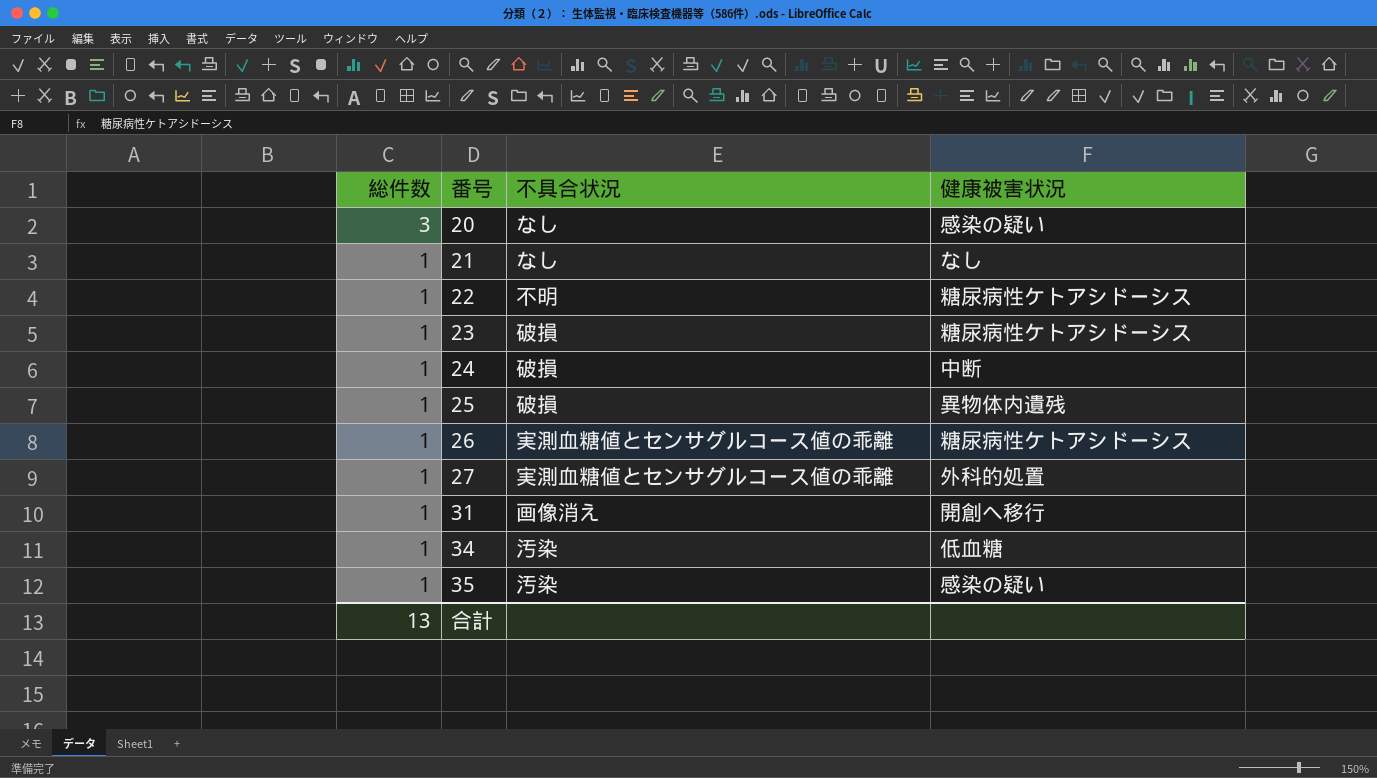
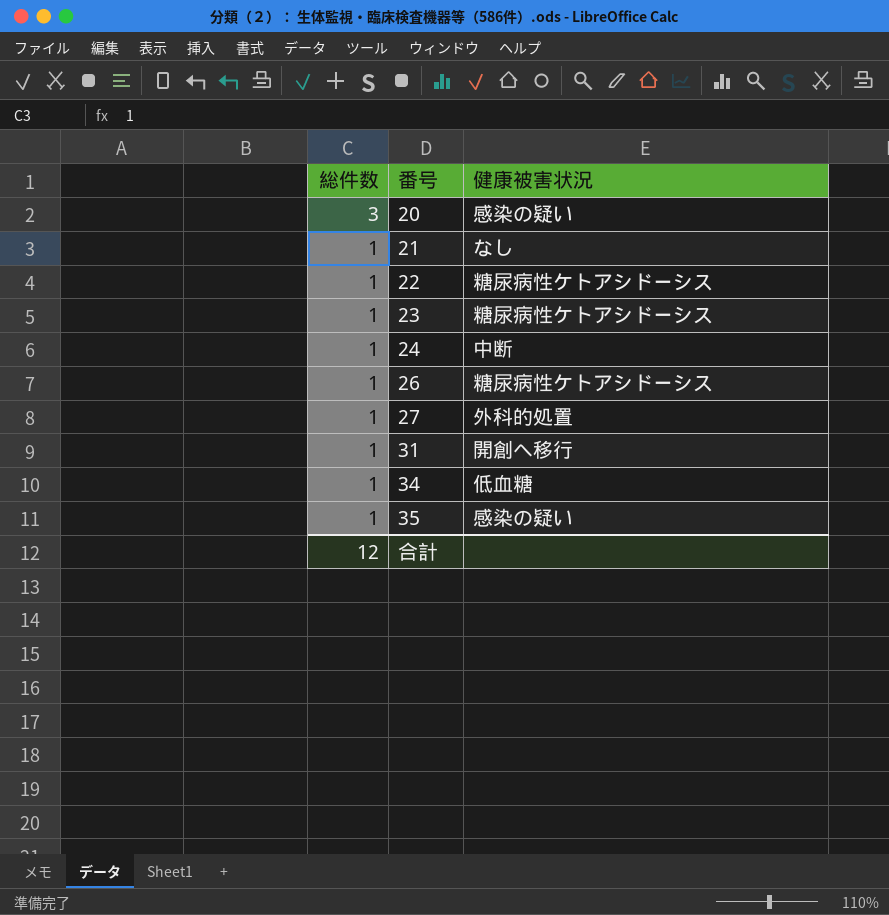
column 不具合状況 | position: 3 -> none
row 25: 1 | 破損 | 異物体内遺残 -> none
合計 | 総件数: 13 -> 12

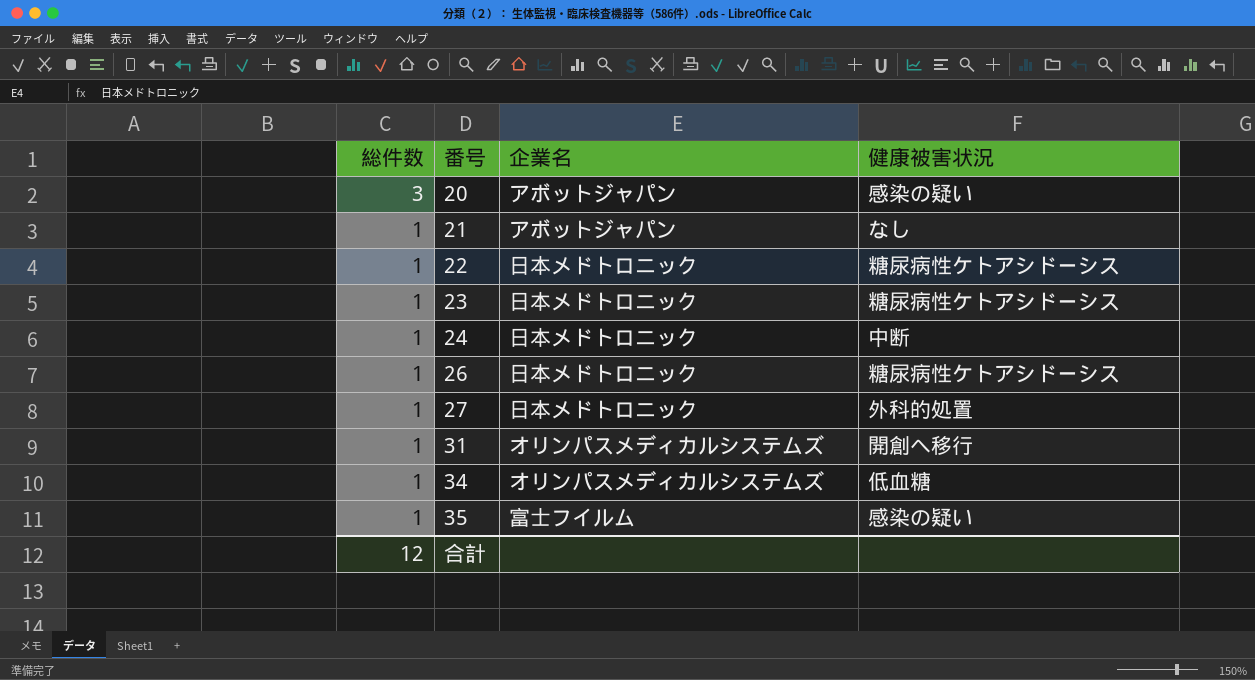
column 企業名 | position: none -> 3

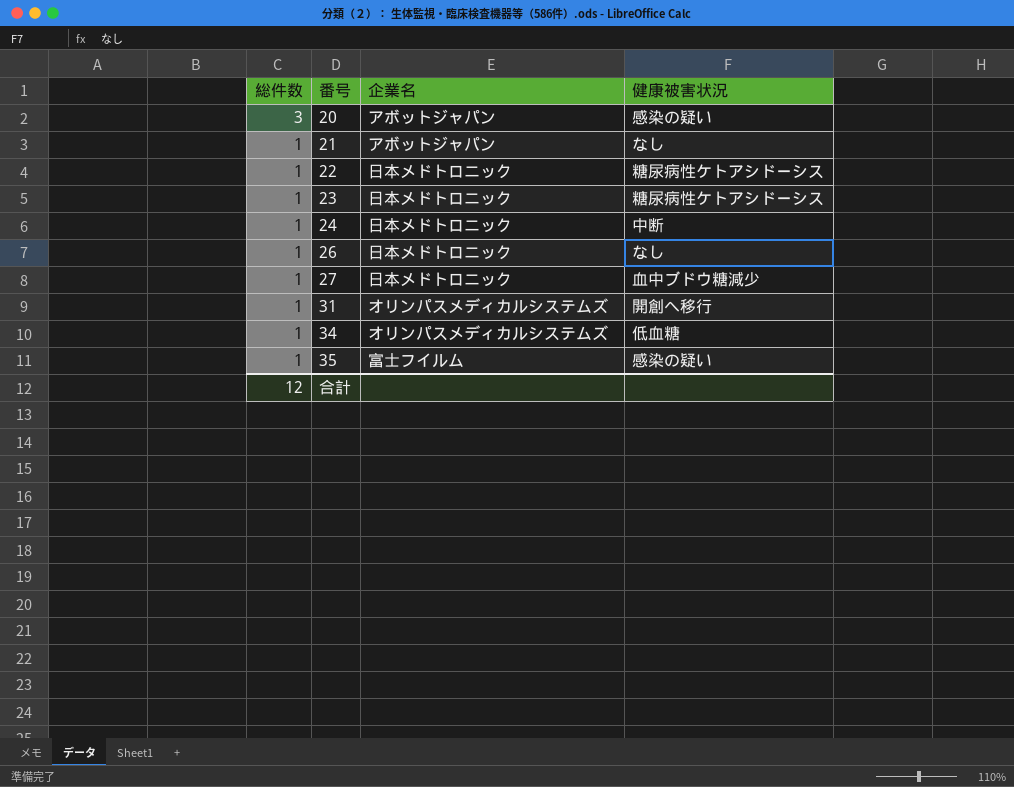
26 | 健康被害状況: 糖尿病性ケトアシドーシス -> なし
27 | 健康被害状況: 外科的処置 -> 血中ブドウ糖減少

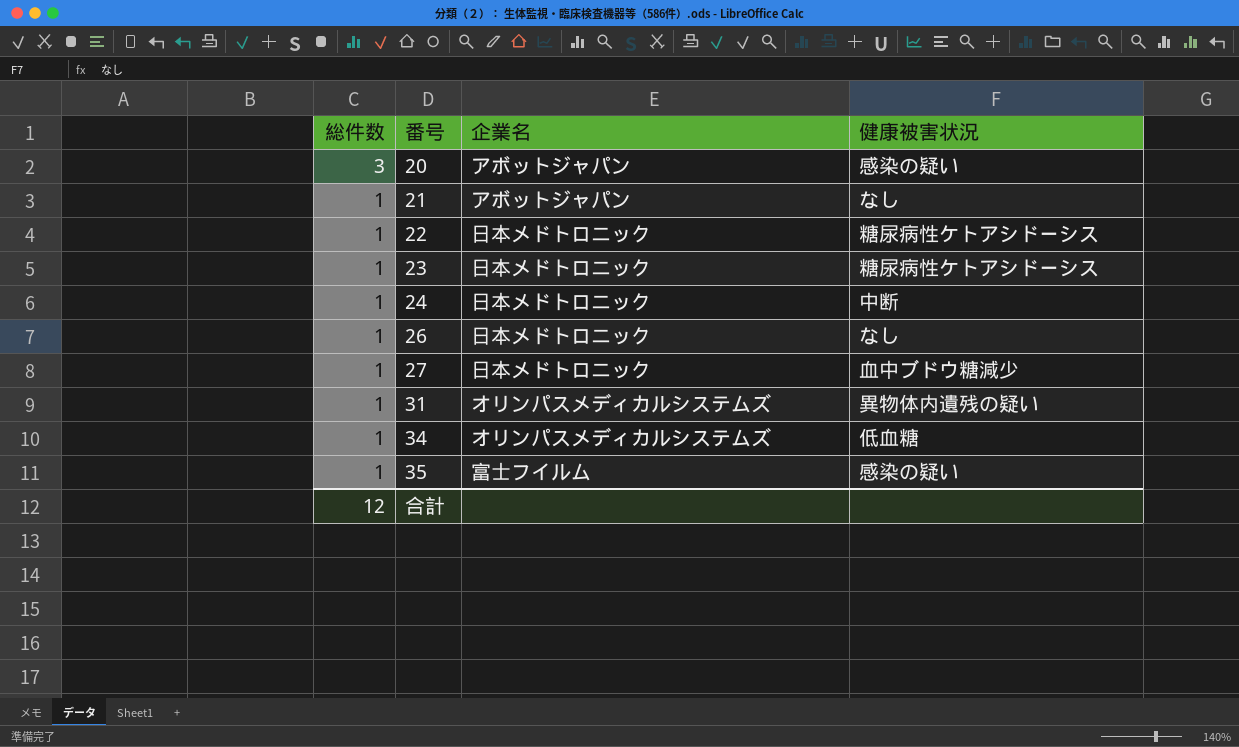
31 | 健康被害状況: 開創へ移行 -> 異物体内遺残の疑い

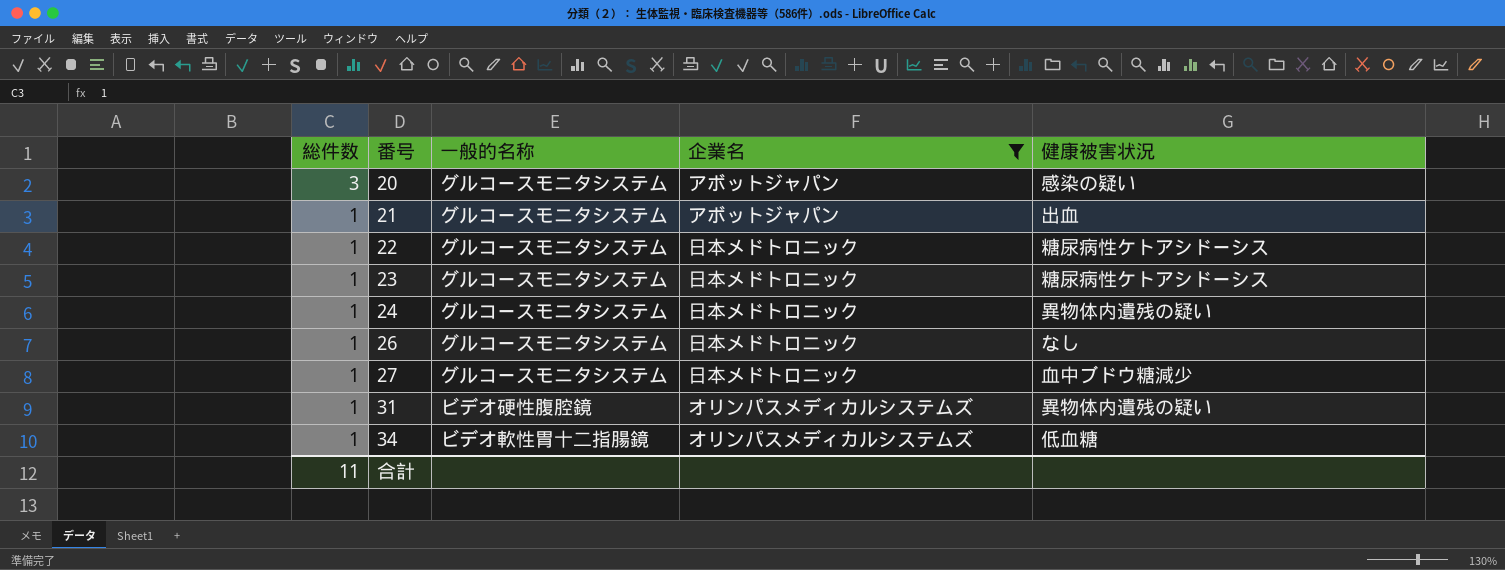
filter: none -> 企業名 != 富士フイルム
column 一般的名称 | position: none -> 3
21 | 健康被害状況: なし -> 出血
24 | 健康被害状況: 中断 -> 異物体内遺残の疑い
合計 | 総件数: 12 -> 11

